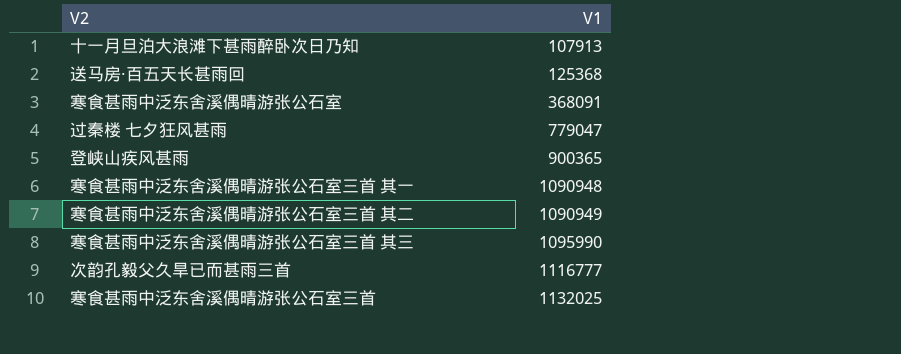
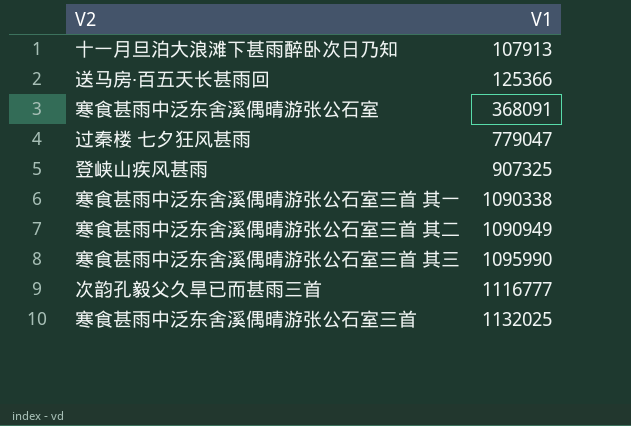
送马房·百五天长甚雨回 | V1: 125368 -> 125366
登峡山疾风甚雨 | V1: 900365 -> 907325
寒食甚雨中泛东舍溪偶晴游张公石室三首 其一 | V1: 1090948 -> 1090338

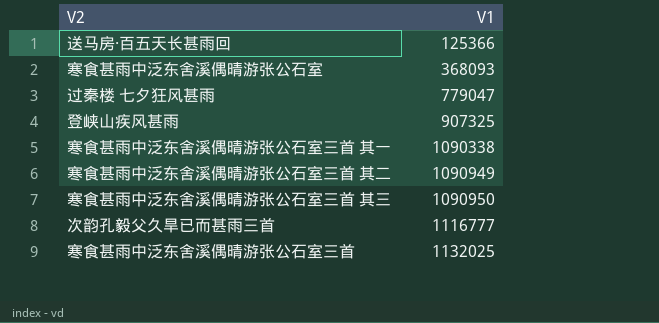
row 十一月旦泊大浪滩下甚雨醉卧次日乃知: 107913 -> none
寒食甚雨中泛东舍溪偶晴游张公石室 | V1: 368091 -> 368093
寒食甚雨中泛东舍溪偶晴游张公石室三首 其三 | V1: 1095990 -> 1090950

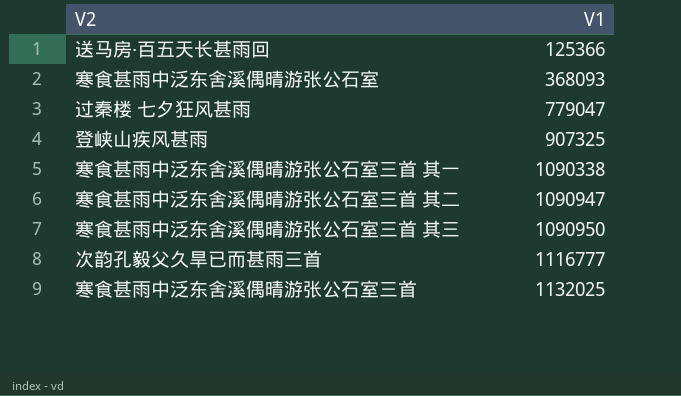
寒食甚雨中泛东舍溪偶晴游张公石室三首 其二 | V1: 1090949 -> 1090947

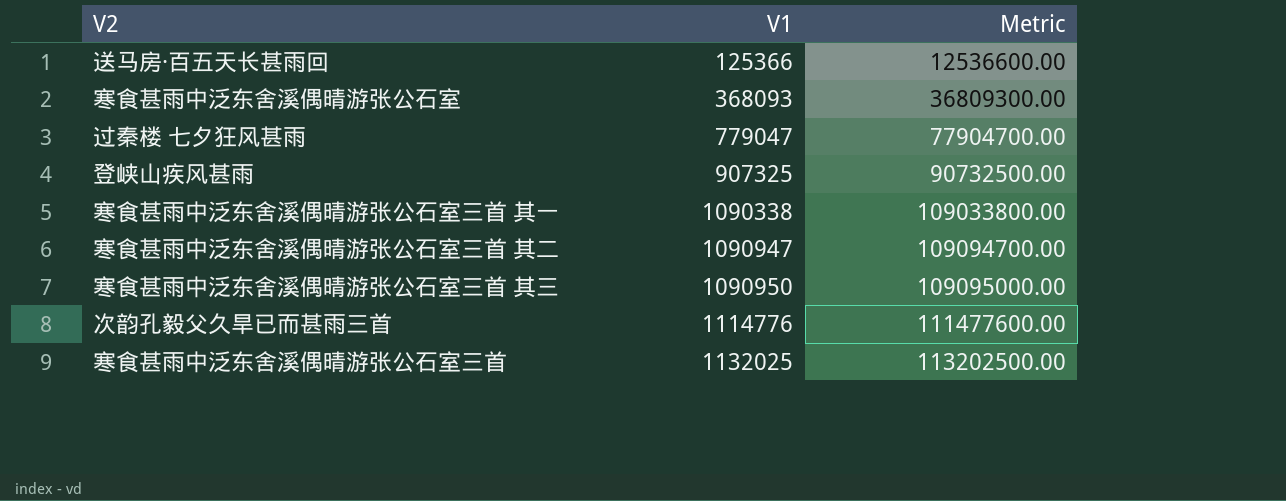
column Metric | formula: none -> [V1] * 100
次韵孔毅父久旱已而甚雨三首 | V1: 1116777 -> 1114776

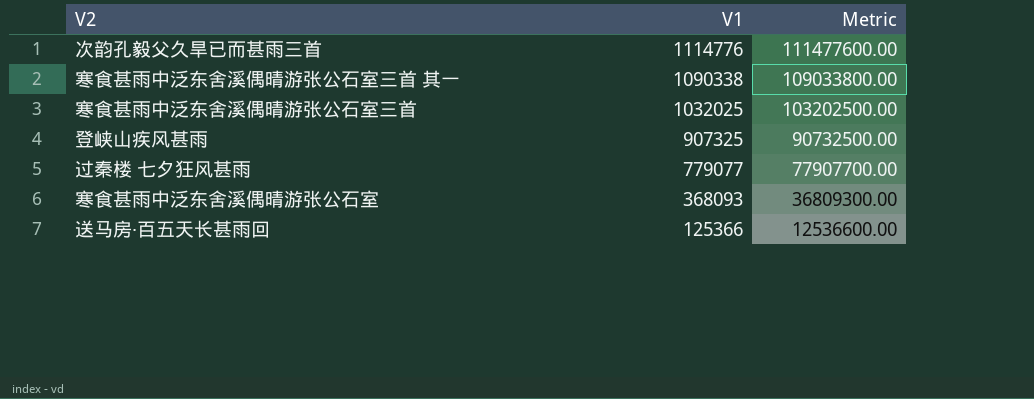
row order: V1 ascending -> V1 descending
row 寒食甚雨中泛东舍溪偶晴游张公石室三首 其二: 1090947 | 109094700.00 -> none
row 寒食甚雨中泛东舍溪偶晴游张公石室三首 其三: 1090950 | 109095000.00 -> none
寒食甚雨中泛东舍溪偶晴游张公石室三首 | V1: 1132025 -> 1032025
寒食甚雨中泛东舍溪偶晴游张公石室三首 | Metric: 113202500.00 -> 103202500.00
过秦楼 七夕狂风甚雨 | V1: 779047 -> 779077
过秦楼 七夕狂风甚雨 | Metric: 77904700.00 -> 77907700.00

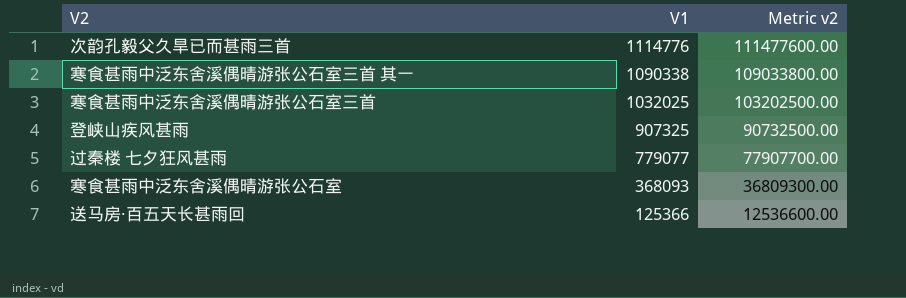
column name: Metric -> Metric v2

